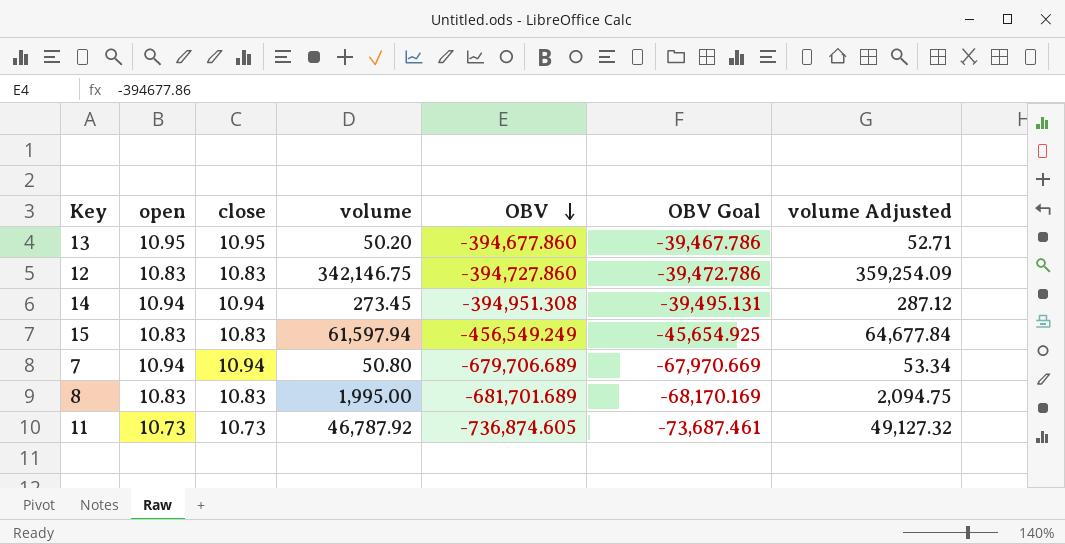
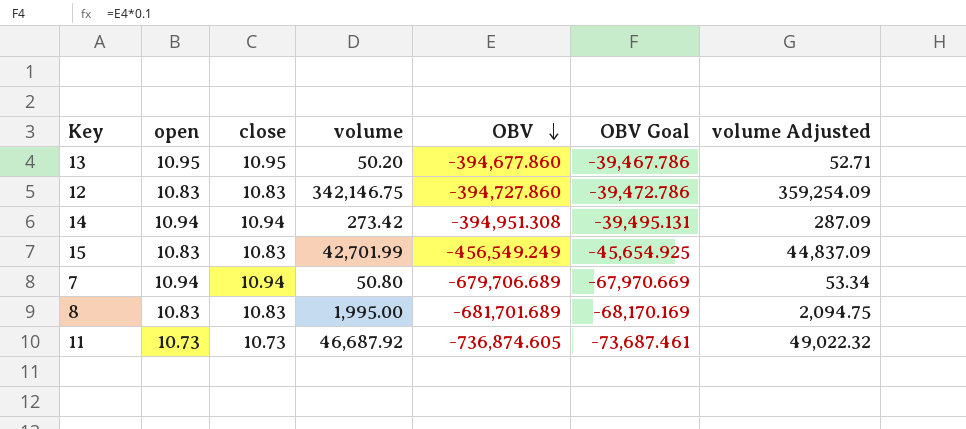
14 | volume: 273.45 -> 273.42
14 | volume Adjusted: 287.12 -> 287.09
15 | volume: 61,597.94 -> 42,701.99
15 | volume Adjusted: 64,677.84 -> 44,837.09
11 | volume: 46,787.92 -> 46,687.92
11 | volume Adjusted: 49,127.32 -> 49,022.32

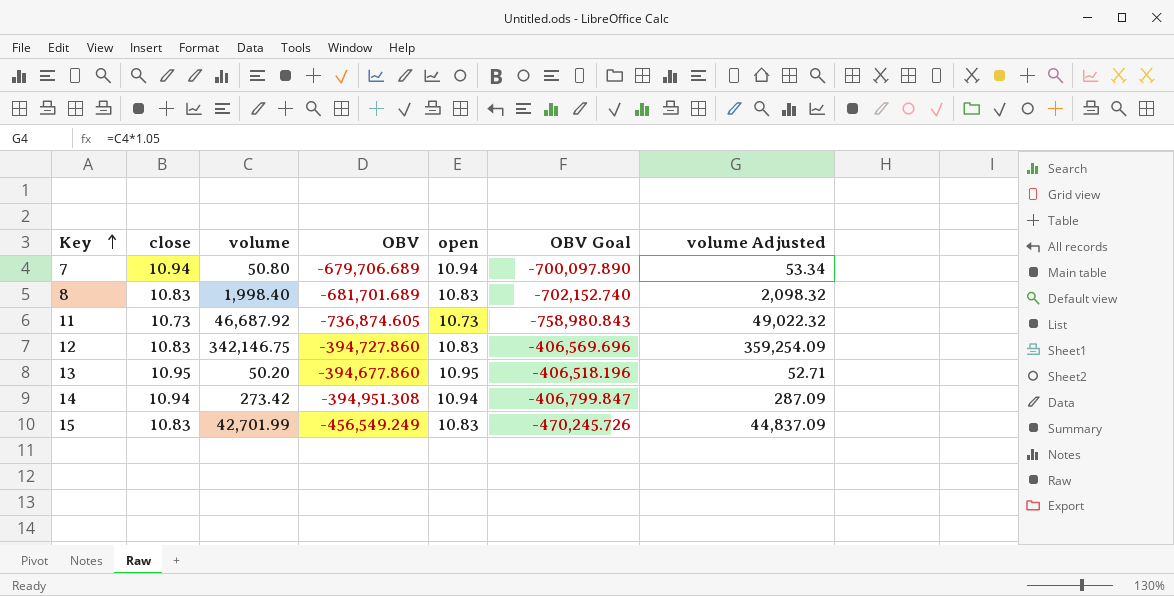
row order: OBV descending -> Key ascending
column open | position: 2 -> 5
column OBV Goal | formula: [OBV] * 0.1 -> [OBV] * 1.03
8 | volume: 1,995.00 -> 1,998.40
8 | volume Adjusted: 2,094.75 -> 2,098.32

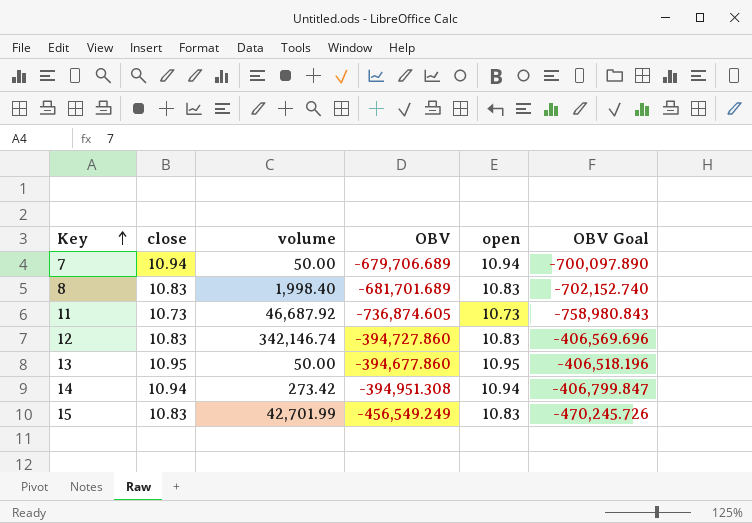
column volume Adjusted | formula: [volume] * 1.05 -> none
7 | volume: 50.80 -> 50.00
12 | volume: 342,146.75 -> 342,146.74
13 | volume: 50.20 -> 50.00

